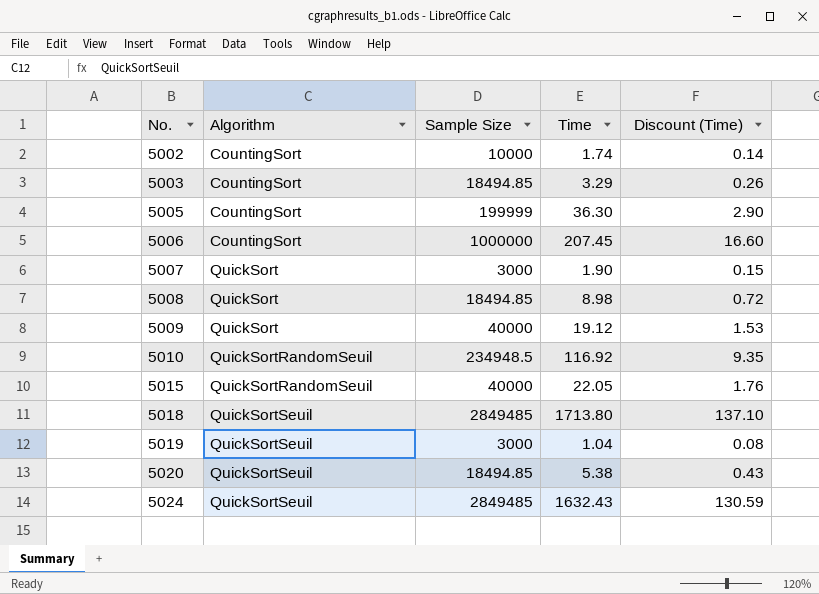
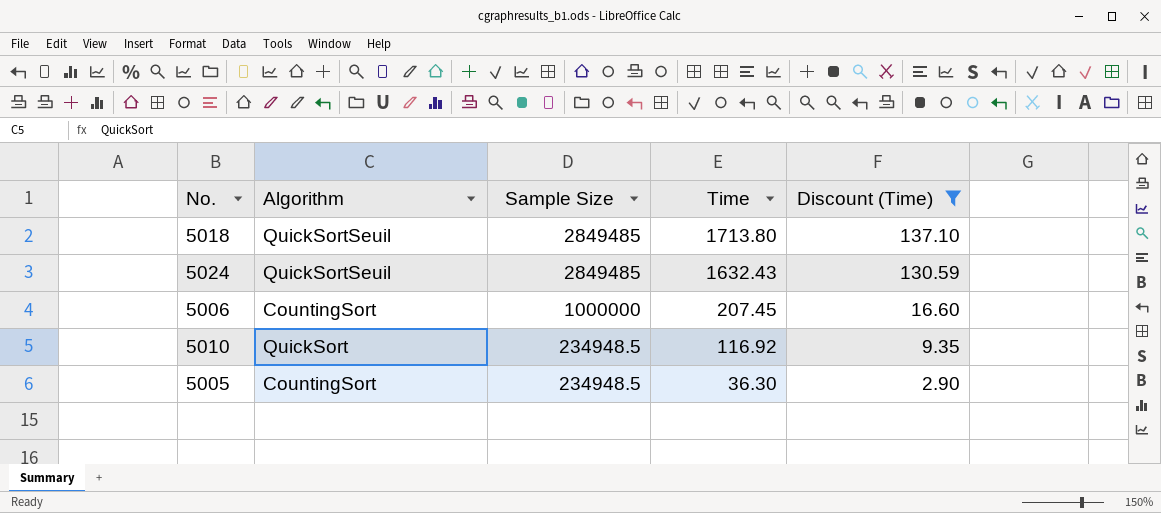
filter: none -> Discount (Time) >= 2.90
row order: No. ascending -> Sample Size descending
5010 | Algorithm: QuickSortRandomSeuil -> QuickSort
5005 | Sample Size: 199999 -> 234948.5

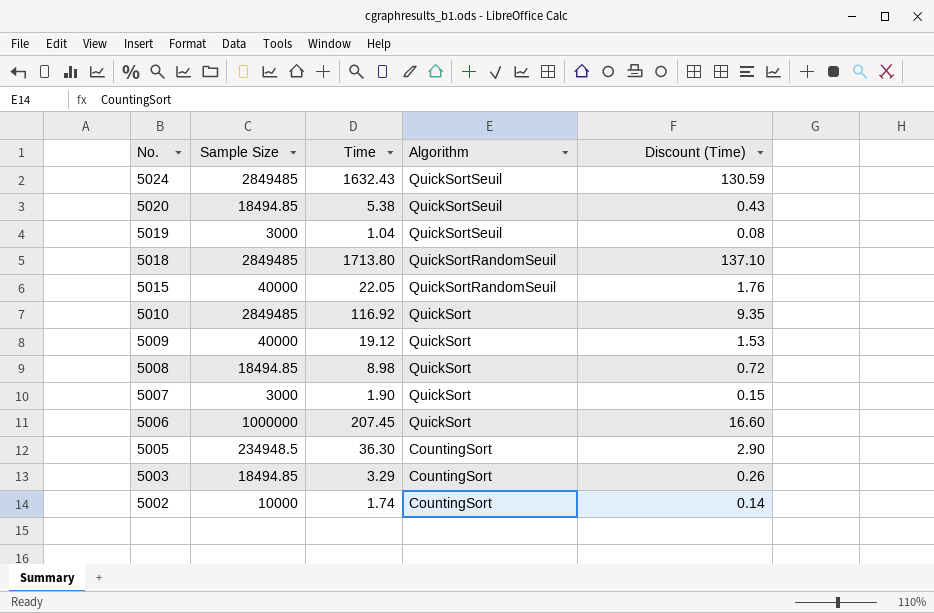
filter: Discount (Time) >= 2.90 -> none
row order: Sample Size descending -> No. descending
column Algorithm | position: 2 -> 4
5018 | Algorithm: QuickSortSeuil -> QuickSortRandomSeuil
5010 | Sample Size: 234948.5 -> 2849485
5006 | Algorithm: CountingSort -> QuickSort

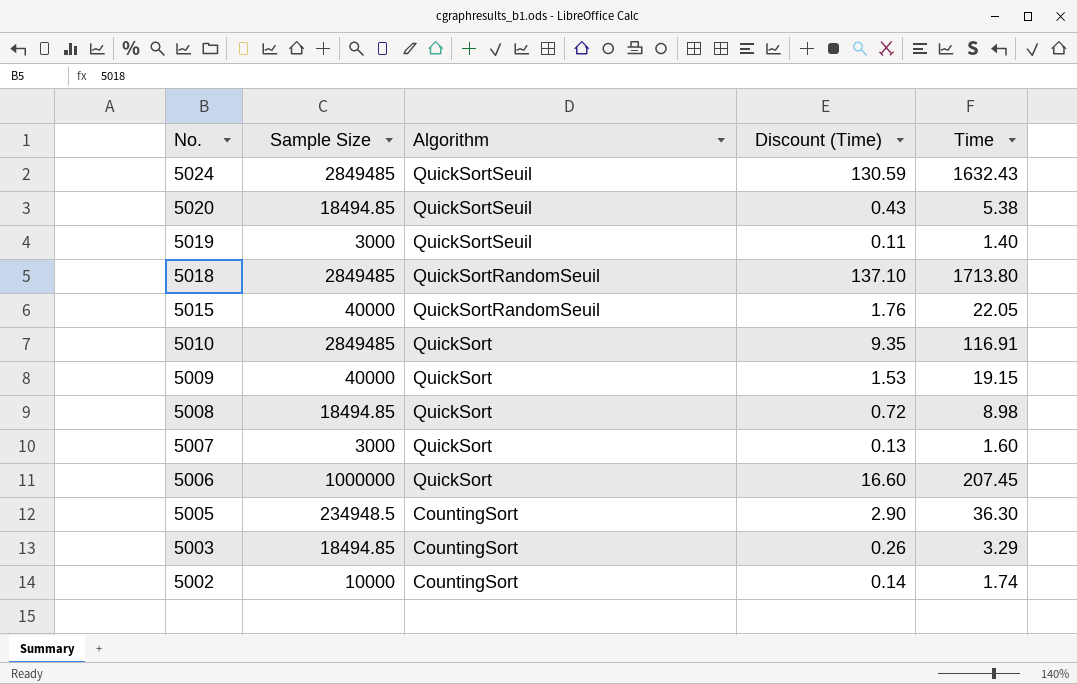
column Time | position: 3 -> 5
5019 | Discount (Time): 0.08 -> 0.11
5019 | Time: 1.04 -> 1.40
5010 | Time: 116.92 -> 116.91
5009 | Time: 19.12 -> 19.15
5007 | Discount (Time): 0.15 -> 0.13
5007 | Time: 1.90 -> 1.60

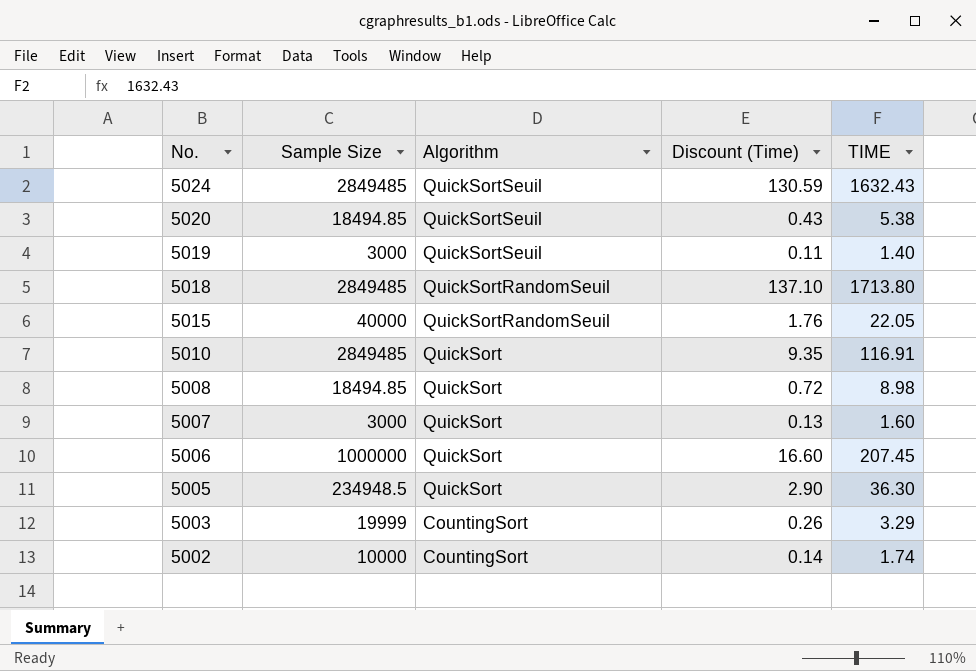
column name: Time -> TIME
row 5009: 40000 | QuickSort | 1.53 | 19.15 -> none
5005 | Algorithm: CountingSort -> QuickSort
5003 | Sample Size: 18494.85 -> 19999

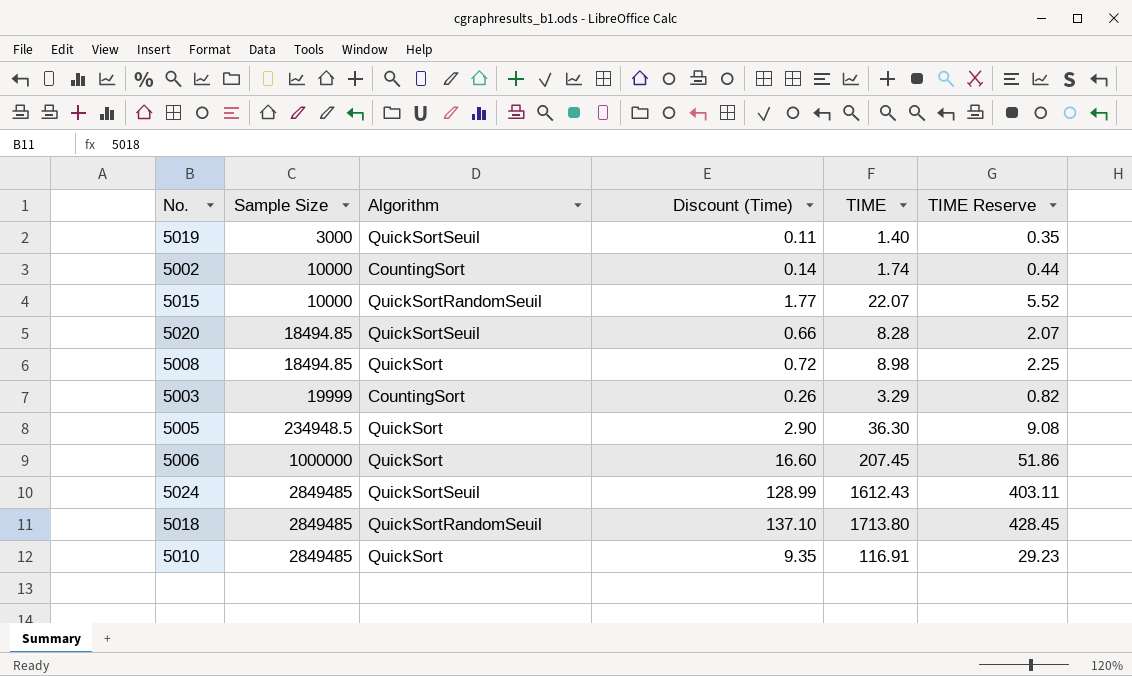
row order: No. descending -> Sample Size ascending
column TIME Reserve | formula: none -> [TIME] * 0.25
row 5007: 3000 | QuickSort | 0.13 | 1.60 -> none
5015 | Sample Size: 40000 -> 10000
5015 | Discount (Time): 1.76 -> 1.77
5015 | TIME: 22.05 -> 22.07
5020 | Discount (Time): 0.43 -> 0.66
5020 | TIME: 5.38 -> 8.28
5024 | Discount (Time): 130.59 -> 128.99
5024 | TIME: 1632.43 -> 1612.43

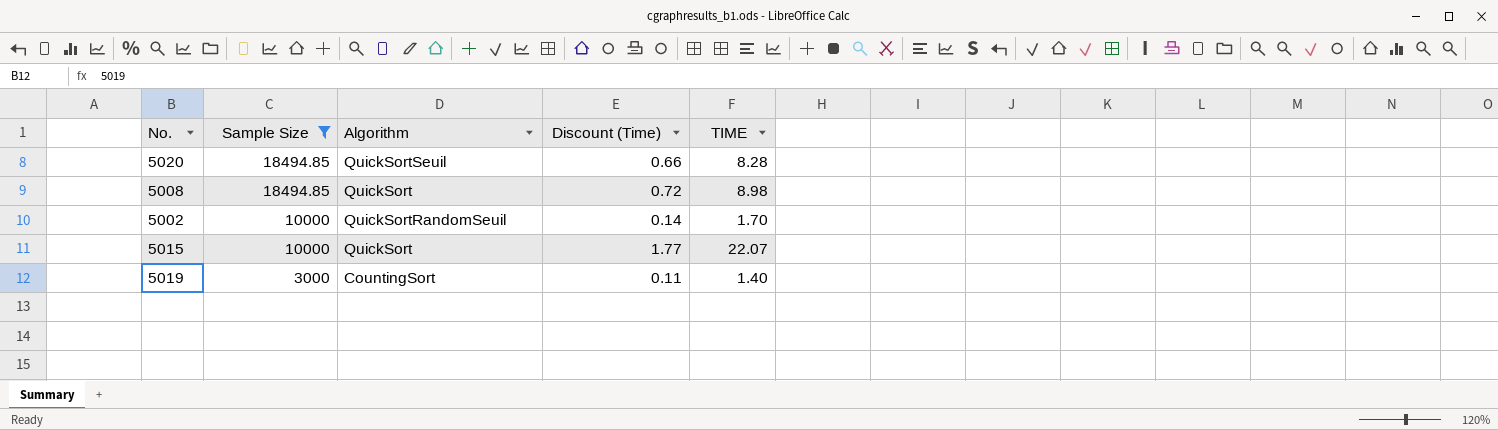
filter: none -> Sample Size <= 18494.85
row order: Sample Size ascending -> Sample Size descending
column TIME Reserve | formula: [TIME] * 0.25 -> none
5002 | Algorithm: CountingSort -> QuickSortRandomSeuil
5002 | TIME: 1.74 -> 1.70
5015 | Algorithm: QuickSortRandomSeuil -> QuickSort
5019 | Algorithm: QuickSortSeuil -> CountingSort

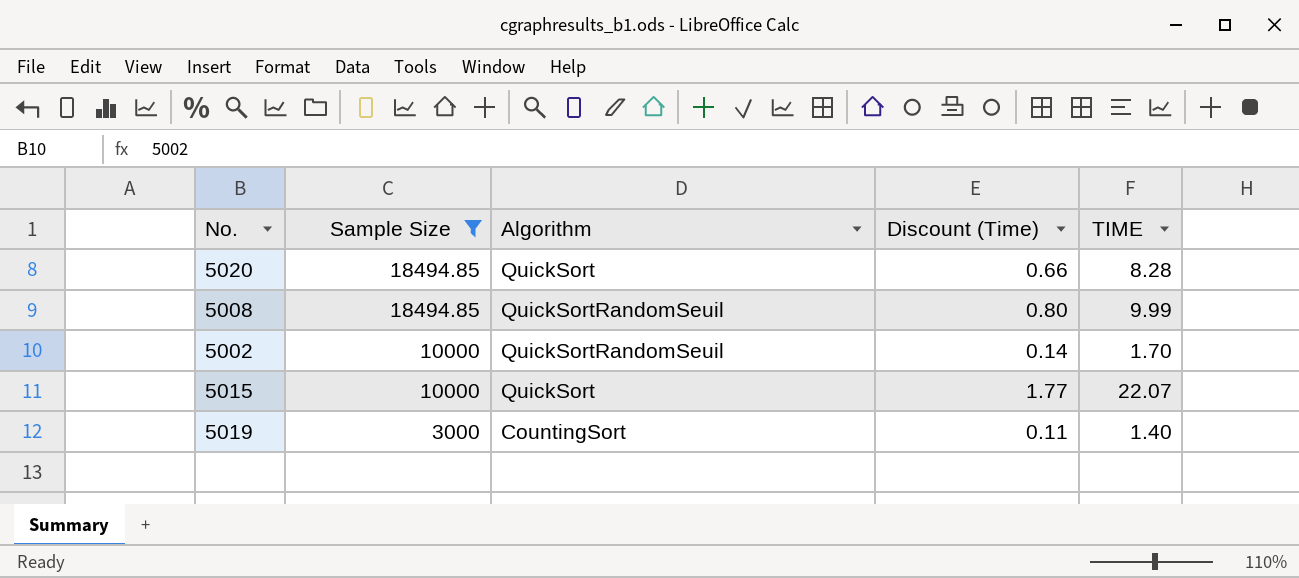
5020 | Algorithm: QuickSortSeuil -> QuickSort
5008 | Algorithm: QuickSort -> QuickSortRandomSeuil
5008 | Discount (Time): 0.72 -> 0.80
5008 | TIME: 8.98 -> 9.99

